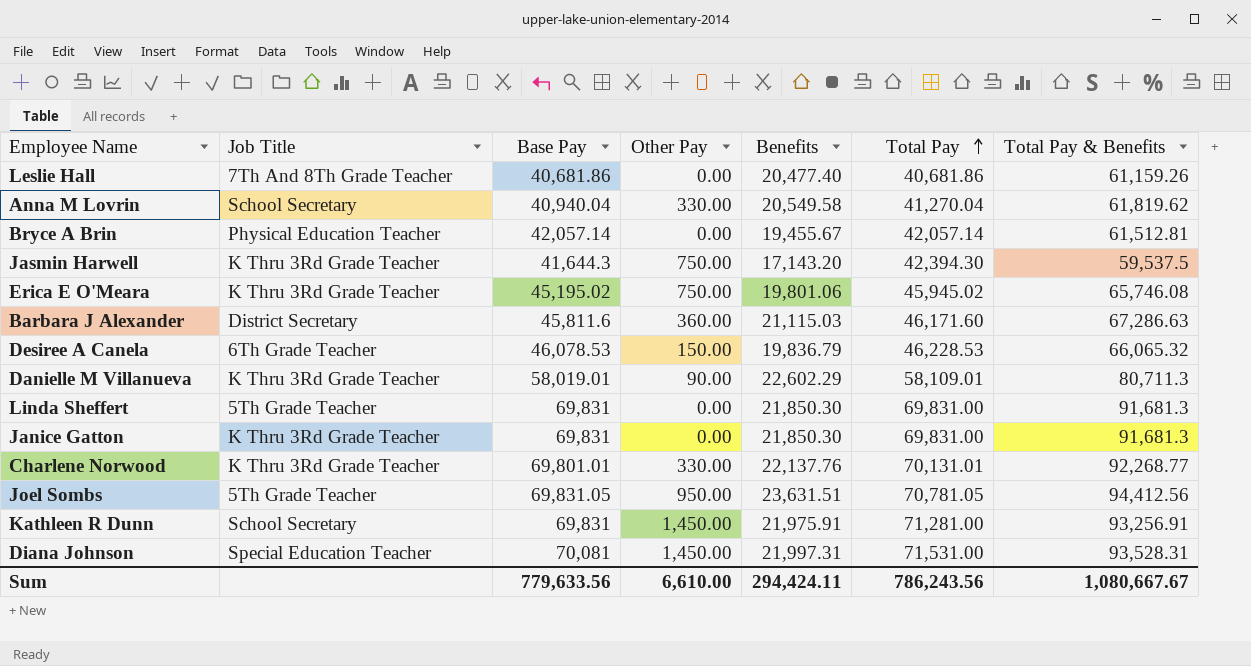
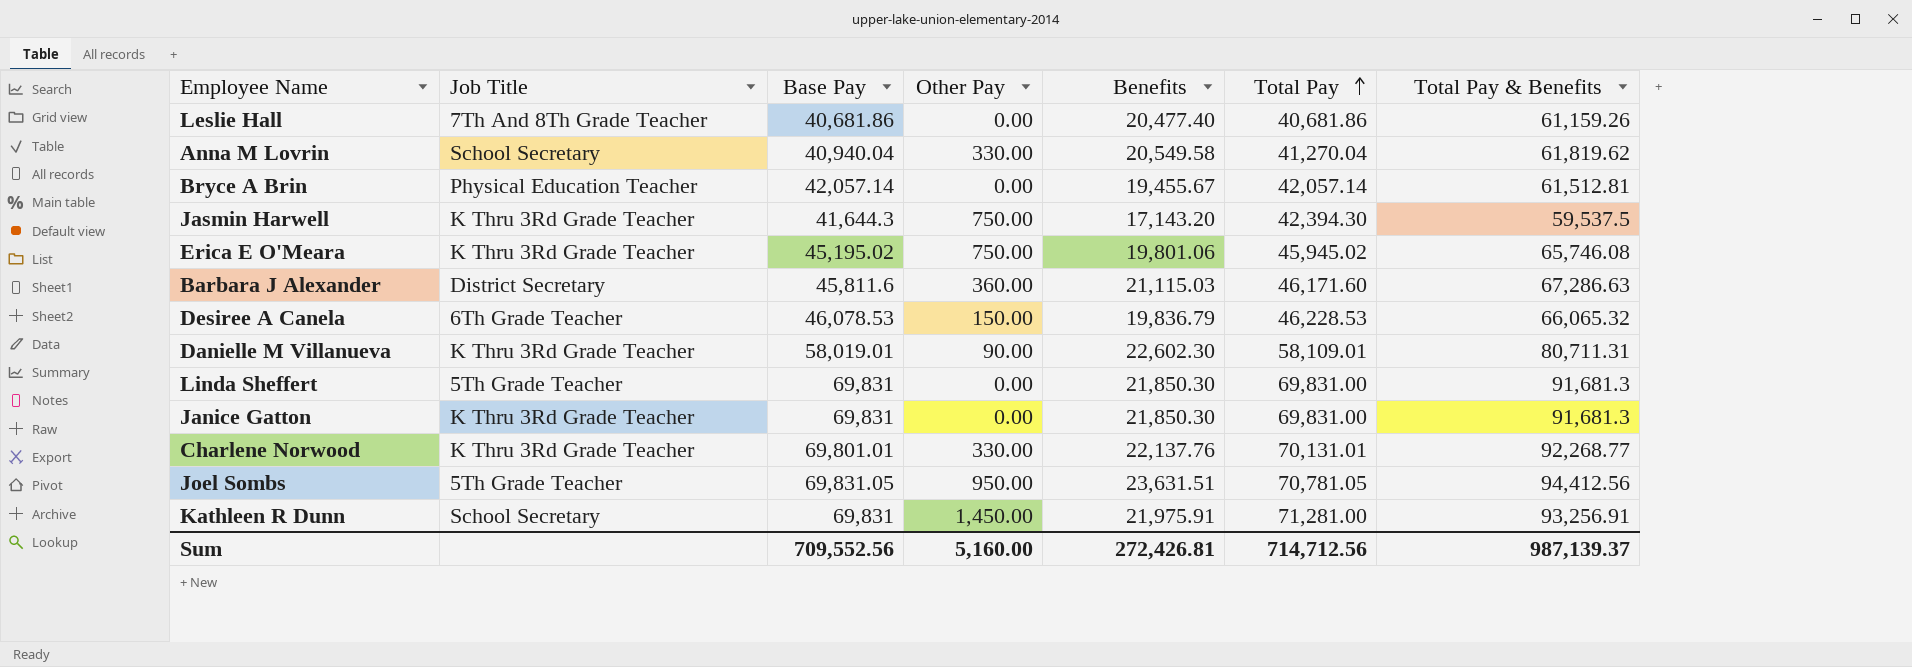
row Diana Johnson: Special Education Teacher | 70,081 | 1,450.00 | 21,997.31 | 71,531.00 | 93,528.31 -> none
Danielle M Villanueva | Benefits: 22,602.29 -> 22,602.30
Danielle M Villanueva | Total Pay & Benefits: 80,711.3 -> 80,711.31
Sum | Base Pay: 779,633.56 -> 709,552.56
Sum | Other Pay: 6,610.00 -> 5,160.00
Sum | Benefits: 294,424.11 -> 272,426.81
Sum | Total Pay: 786,243.56 -> 714,712.56
Sum | Total Pay & Benefits: 1,080,667.67 -> 987,139.37

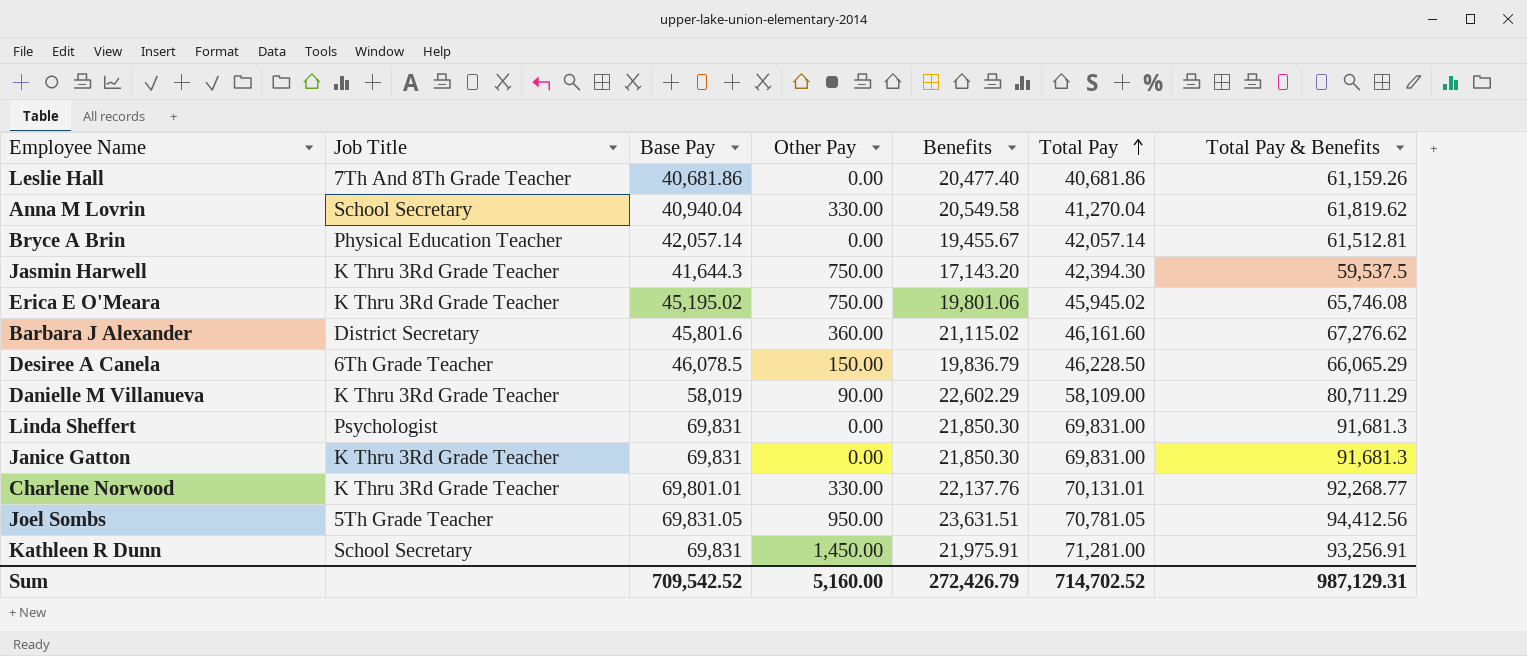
Barbara J Alexander | Base Pay: 45,811.6 -> 45,801.6
Barbara J Alexander | Benefits: 21,115.03 -> 21,115.02
Barbara J Alexander | Total Pay: 46,171.60 -> 46,161.60
Barbara J Alexander | Total Pay & Benefits: 67,286.63 -> 67,276.62
Desiree A Canela | Base Pay: 46,078.53 -> 46,078.5
Desiree A Canela | Total Pay: 46,228.53 -> 46,228.50
Desiree A Canela | Total Pay & Benefits: 66,065.32 -> 66,065.29
Danielle M Villanueva | Base Pay: 58,019.01 -> 58,019
Danielle M Villanueva | Benefits: 22,602.30 -> 22,602.29
Danielle M Villanueva | Total Pay: 58,109.01 -> 58,109.00
Danielle M Villanueva | Total Pay & Benefits: 80,711.31 -> 80,711.29
Linda Sheffert | Job Title: 5Th Grade Teacher -> Psychologist
Sum | Base Pay: 709,552.56 -> 709,542.52
Sum | Benefits: 272,426.81 -> 272,426.79
Sum | Total Pay: 714,712.56 -> 714,702.52
Sum | Total Pay & Benefits: 987,139.37 -> 987,129.31

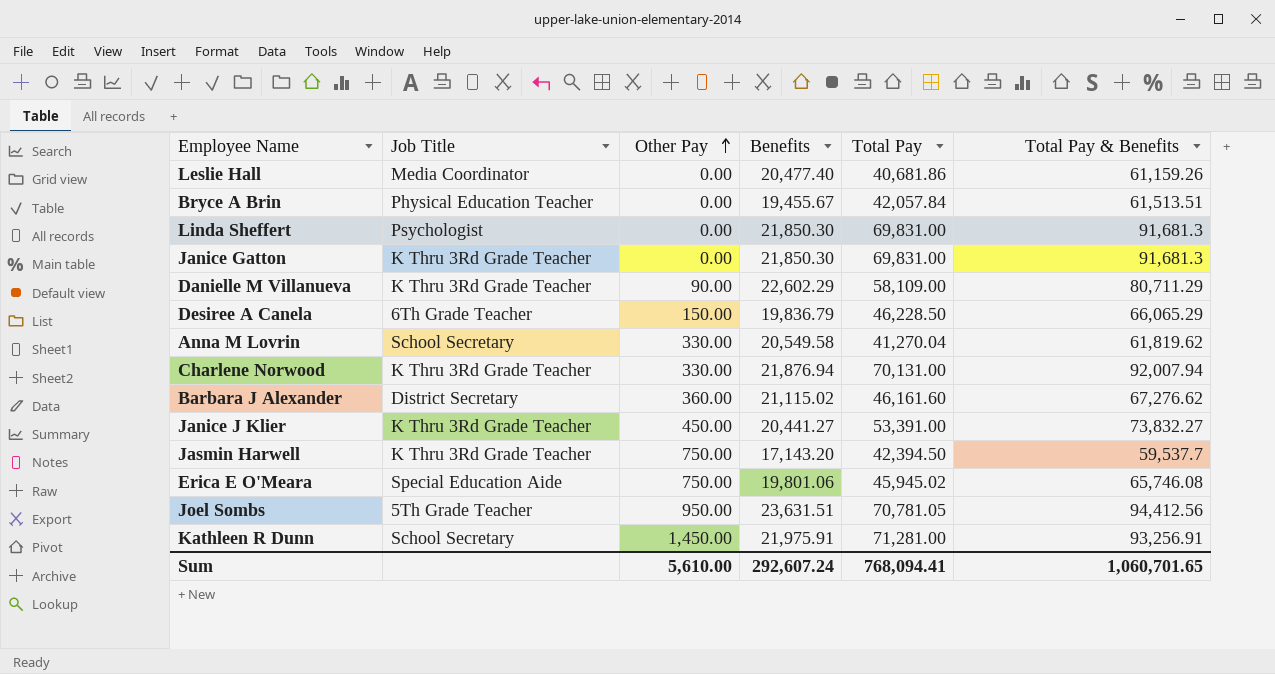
row order: Total Pay ascending -> Other Pay ascending
column Base Pay | formula: [Total Pay] - [Other Pay] -> none
Leslie Hall | Job Title: 7Th And 8Th Grade Teacher -> Media Coordinator
Bryce A Brin | Total Pay: 42,057.14 -> 42,057.84
Bryce A Brin | Total Pay & Benefits: 61,512.81 -> 61,513.51
Charlene Norwood | Benefits: 22,137.76 -> 21,876.94
Charlene Norwood | Total Pay: 70,131.01 -> 70,131.00
Charlene Norwood | Total Pay & Benefits: 92,268.77 -> 92,007.94
row Janice J Klier: none -> K Thru 3Rd Grade Teacher | 450.00 | 20,441.27 | 53,391.00 | 73,832.27
Jasmin Harwell | Total Pay: 42,394.30 -> 42,394.50
Jasmin Harwell | Total Pay & Benefits: 59,537.5 -> 59,537.7
Erica E O'Meara | Job Title: K Thru 3Rd Grade Teacher -> Special Education Aide
Sum | Other Pay: 5,160.00 -> 5,610.00
Sum | Benefits: 272,426.79 -> 292,607.24
Sum | Total Pay: 714,702.52 -> 768,094.41
Sum | Total Pay & Benefits: 987,129.31 -> 1,060,701.65

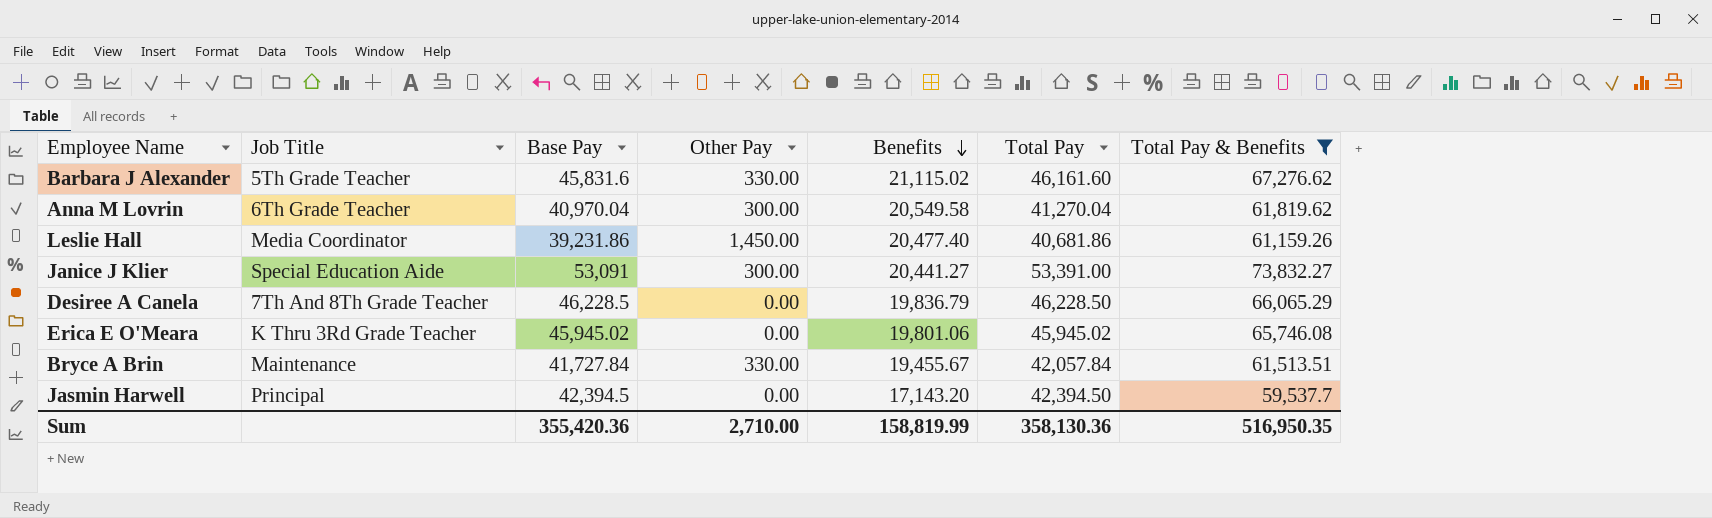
filter: none -> Total Pay & Benefits <= 73,832.27
row order: Other Pay ascending -> Benefits descending
column Base Pay | formula: none -> [Total Pay] - [Other Pay]
Barbara J Alexander | Job Title: District Secretary -> 5Th Grade Teacher
Barbara J Alexander | Other Pay: 360.00 -> 330.00
Anna M Lovrin | Job Title: School Secretary -> 6Th Grade Teacher
Anna M Lovrin | Other Pay: 330.00 -> 300.00
Leslie Hall | Other Pay: 0.00 -> 1,450.00
Janice J Klier | Job Title: K Thru 3Rd Grade Teacher -> Special Education Aide
Janice J Klier | Other Pay: 450.00 -> 300.00
Desiree A Canela | Job Title: 6Th Grade Teacher -> 7Th And 8Th Grade Teacher
Desiree A Canela | Other Pay: 150.00 -> 0.00
Erica E O'Meara | Job Title: Special Education Aide -> K Thru 3Rd Grade Teacher
Erica E O'Meara | Other Pay: 750.00 -> 0.00
Bryce A Brin | Job Title: Physical Education Teacher -> Maintenance
Bryce A Brin | Other Pay: 0.00 -> 330.00
Jasmin Harwell | Job Title: K Thru 3Rd Grade Teacher -> Principal
Jasmin Harwell | Other Pay: 750.00 -> 0.00
Sum | Other Pay: 5,610.00 -> 2,710.00
Sum | Benefits: 292,607.24 -> 158,819.99
Sum | Total Pay: 768,094.41 -> 358,130.36
Sum | Total Pay & Benefits: 1,060,701.65 -> 516,950.35

